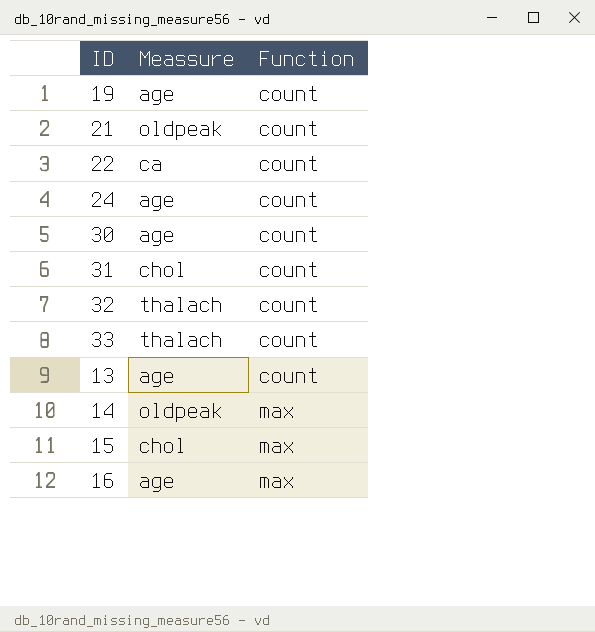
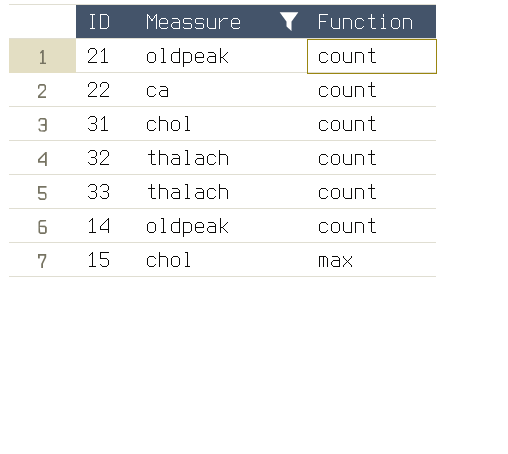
filter: none -> Meassure != age
14 | Function: max -> count

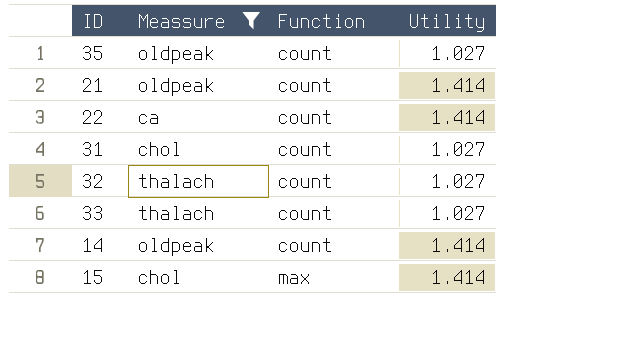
column Utility | position: none -> 4
row 35: none -> oldpeak | count | 1.027

